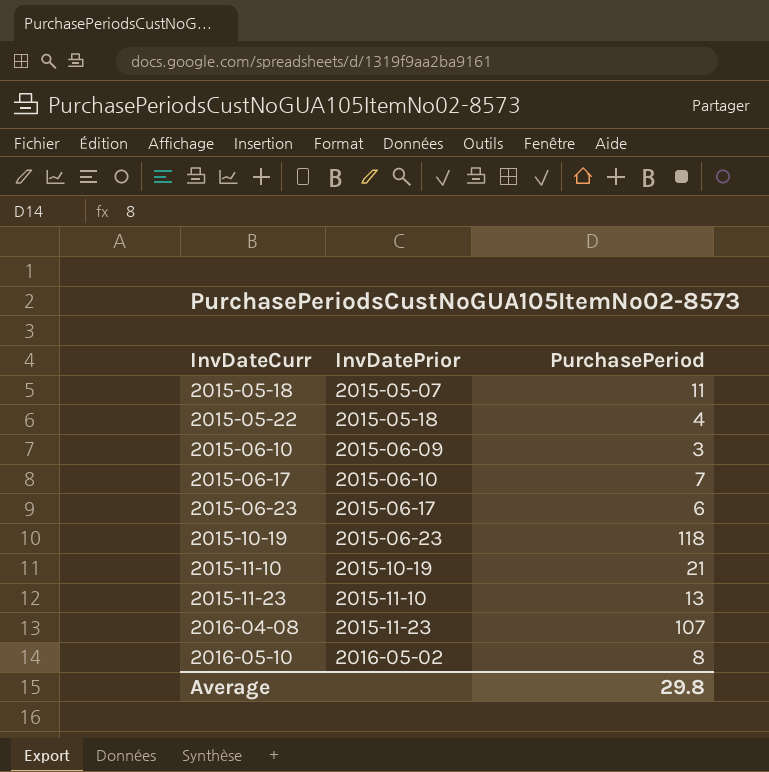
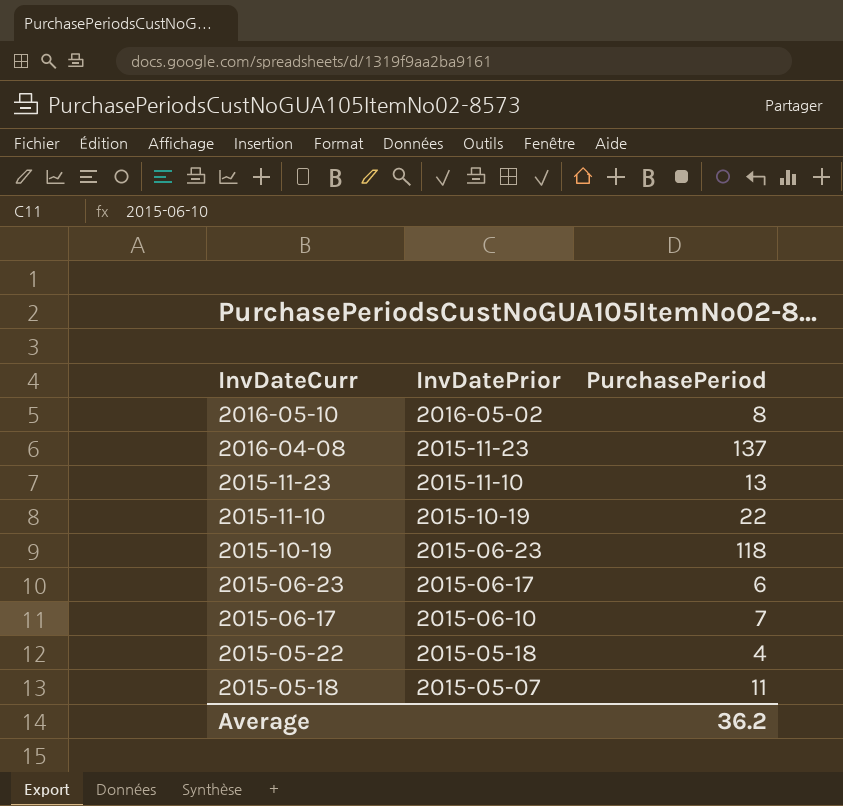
row order: InvDateCurr ascending -> InvDateCurr descending
row 2015-06-10: 2015-06-09 | 3 -> none
2016-04-08 | PurchasePeriod: 107 -> 137
2015-11-10 | PurchasePeriod: 21 -> 22
Average | PurchasePeriod: 29.8 -> 36.2

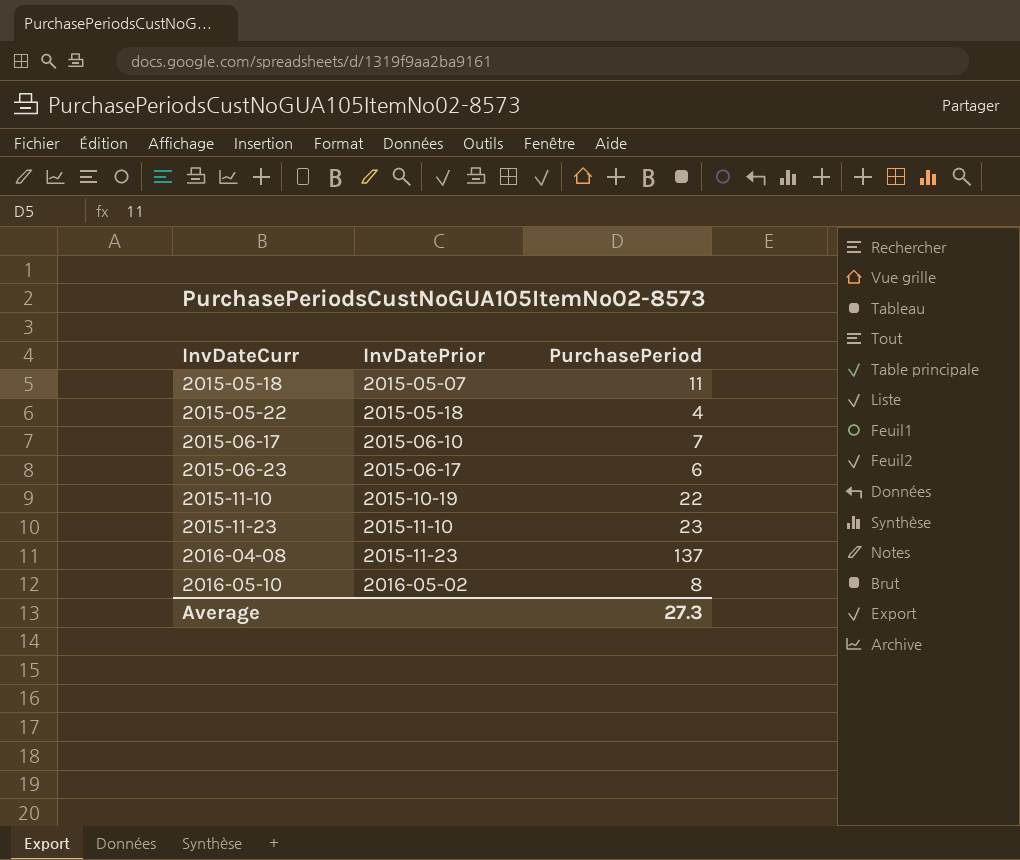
row order: InvDateCurr descending -> InvDateCurr ascending
row 2015-10-19: 2015-06-23 | 118 -> none
2015-11-23 | PurchasePeriod: 13 -> 23
Average | PurchasePeriod: 36.2 -> 27.3

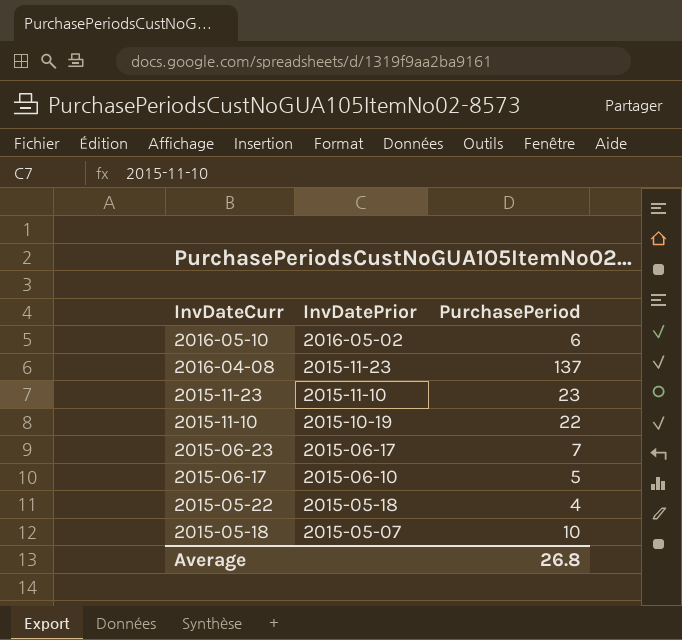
row order: InvDateCurr ascending -> InvDateCurr descending
2016-05-10 | PurchasePeriod: 8 -> 6
2015-06-23 | PurchasePeriod: 6 -> 7
2015-06-17 | PurchasePeriod: 7 -> 5
2015-05-18 | PurchasePeriod: 11 -> 10
Average | PurchasePeriod: 27.3 -> 26.8

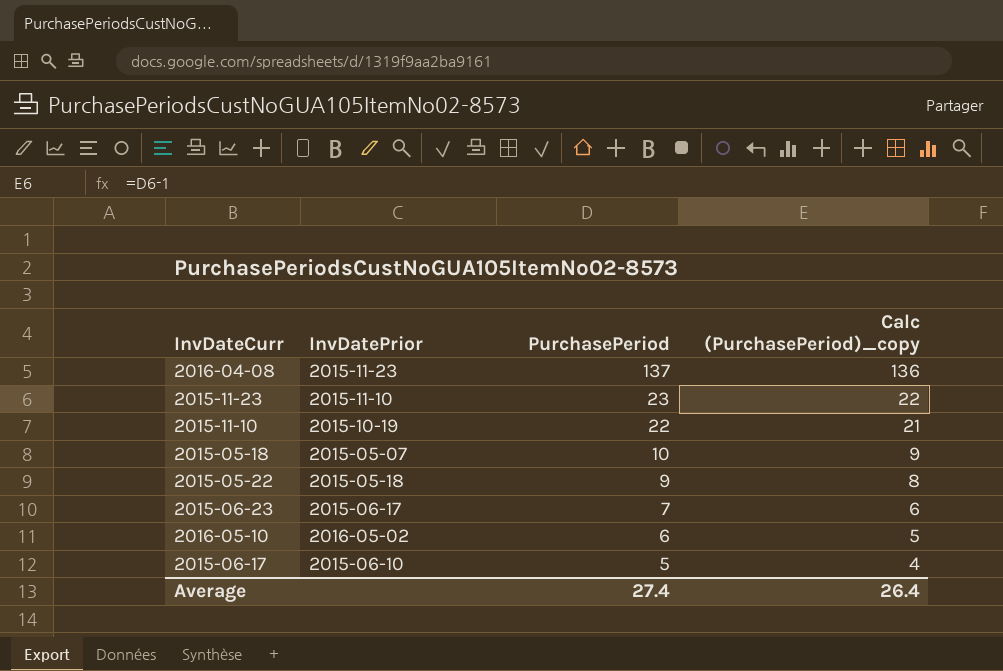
row order: InvDateCurr descending -> PurchasePeriod descending
column Calc (PurchasePeriod)_copy | formula: none -> [PurchasePeriod] - 1
2015-05-22 | PurchasePeriod: 4 -> 9
Average | PurchasePeriod: 26.8 -> 27.4

